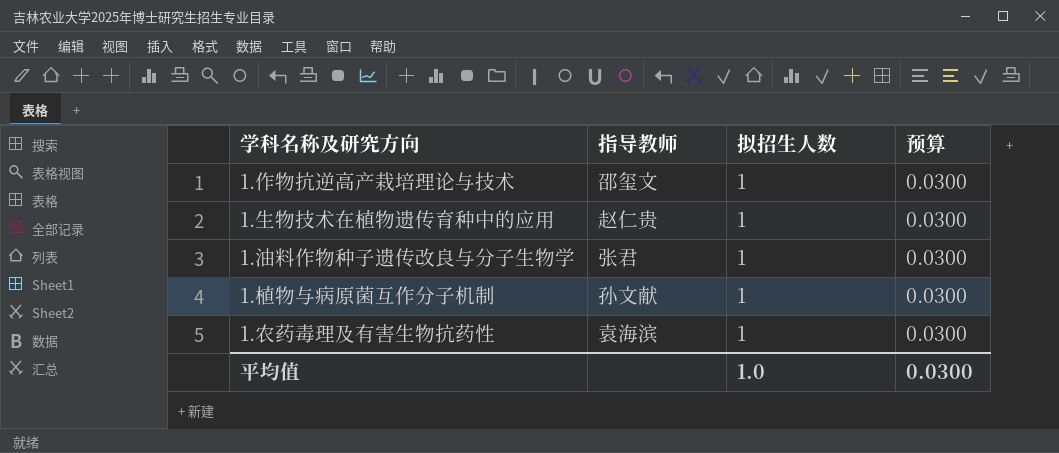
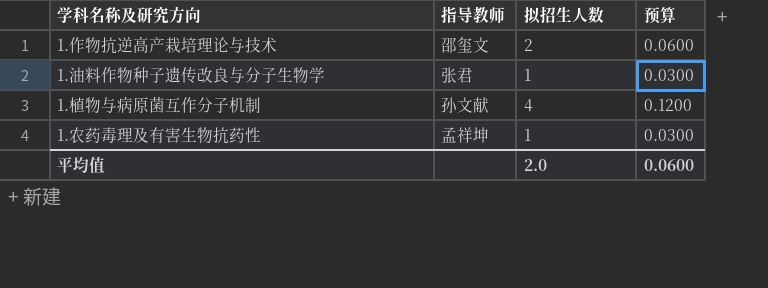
row 1.生物技术在植物遗传育种中的应用: 赵仁贵 | 1 | 0.0300 -> none
1.作物抗逆高产栽培理论与技术 | 拟招生人数: 1 -> 2
1.作物抗逆高产栽培理论与技术 | 预算: 0.0300 -> 0.0600
1.植物与病原菌互作分子机制 | 拟招生人数: 1 -> 4
1.植物与病原菌互作分子机制 | 预算: 0.0300 -> 0.1200
1.农药毒理及有害生物抗药性 | 指导教师: 袁海滨 -> 孟祥坤
平均值 | 拟招生人数: 1.0 -> 2.0
平均值 | 预算: 0.0300 -> 0.0600

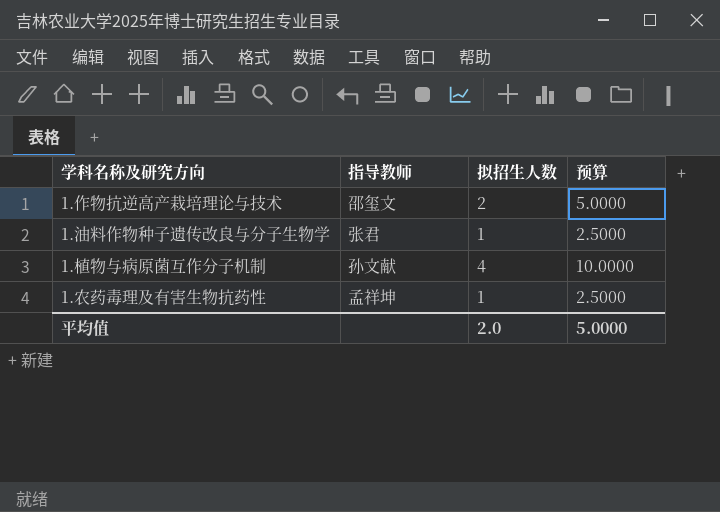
column 预算 | formula: [拟招生人数] * 0.03 -> [拟招生人数] * 2.5
平均值 | 预算: 0.0600 -> 5.0000

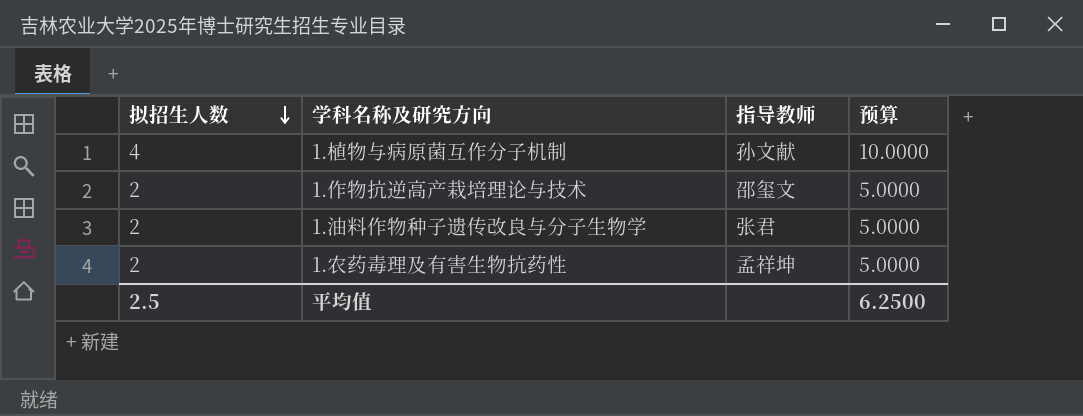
row order: none -> 拟招生人数 descending
column 拟招生人数 | position: 3 -> 1
1.油料作物种子遗传改良与分子生物学 | 拟招生人数: 1 -> 2
1.油料作物种子遗传改良与分子生物学 | 预算: 2.5000 -> 5.0000
1.农药毒理及有害生物抗药性 | 拟招生人数: 1 -> 2
1.农药毒理及有害生物抗药性 | 预算: 2.5000 -> 5.0000
平均值 | 拟招生人数: 2.0 -> 2.5
平均值 | 预算: 5.0000 -> 6.2500

